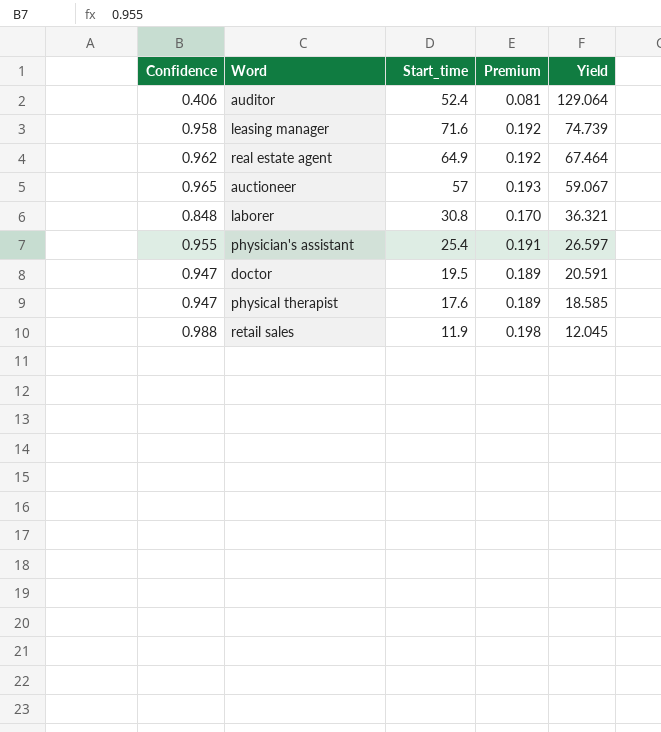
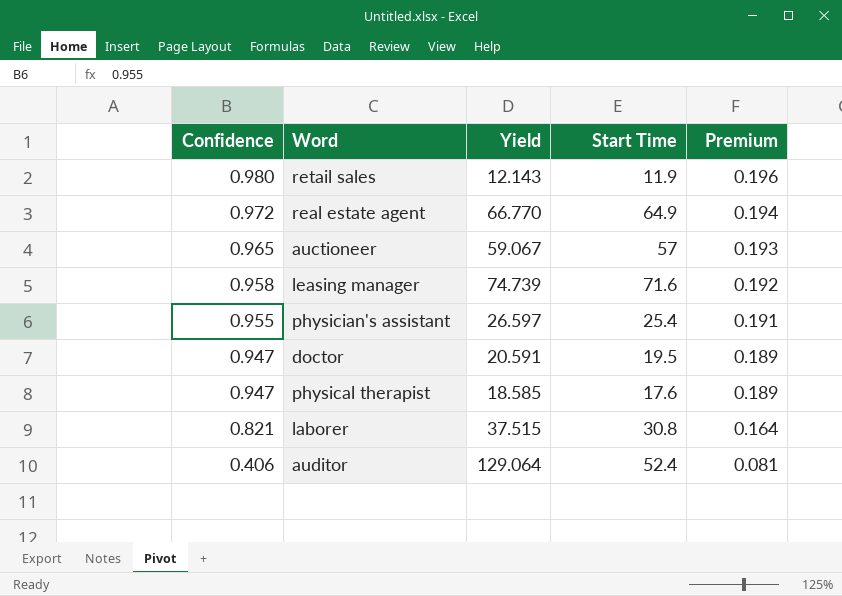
row order: Yield descending -> Confidence descending
column Yield | position: 5 -> 3
column name: Start_time -> Start Time
retail sales | Confidence: 0.988 -> 0.980
retail sales | Yield: 12.045 -> 12.143
retail sales | Premium: 0.198 -> 0.196
real estate agent | Confidence: 0.962 -> 0.972
real estate agent | Yield: 67.464 -> 66.770
real estate agent | Premium: 0.192 -> 0.194
laborer | Confidence: 0.848 -> 0.821
laborer | Yield: 36.321 -> 37.515
laborer | Premium: 0.170 -> 0.164

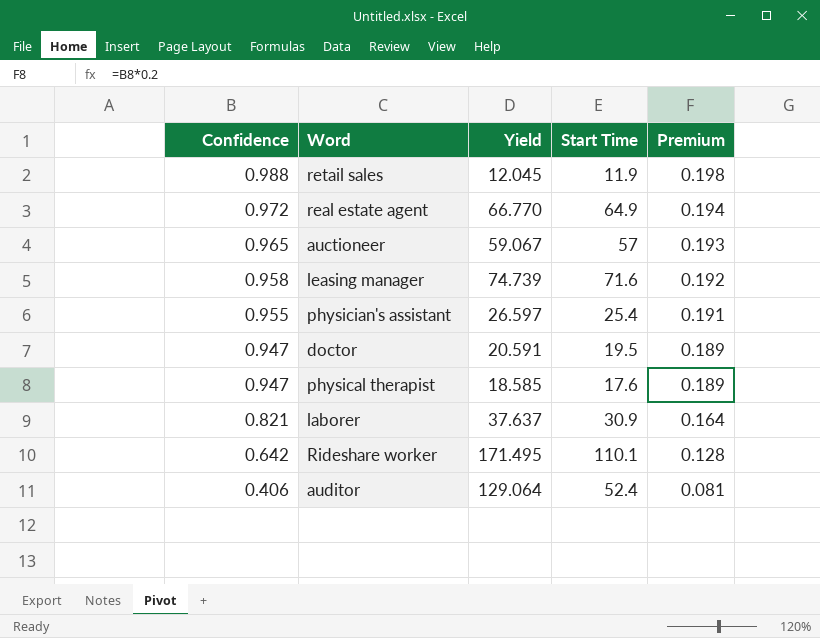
retail sales | Confidence: 0.980 -> 0.988
retail sales | Yield: 12.143 -> 12.045
retail sales | Premium: 0.196 -> 0.198
laborer | Yield: 37.515 -> 37.637
laborer | Start Time: 30.8 -> 30.9
row Rideshare worker: none -> 0.642 | 171.495 | 110.1 | 0.128

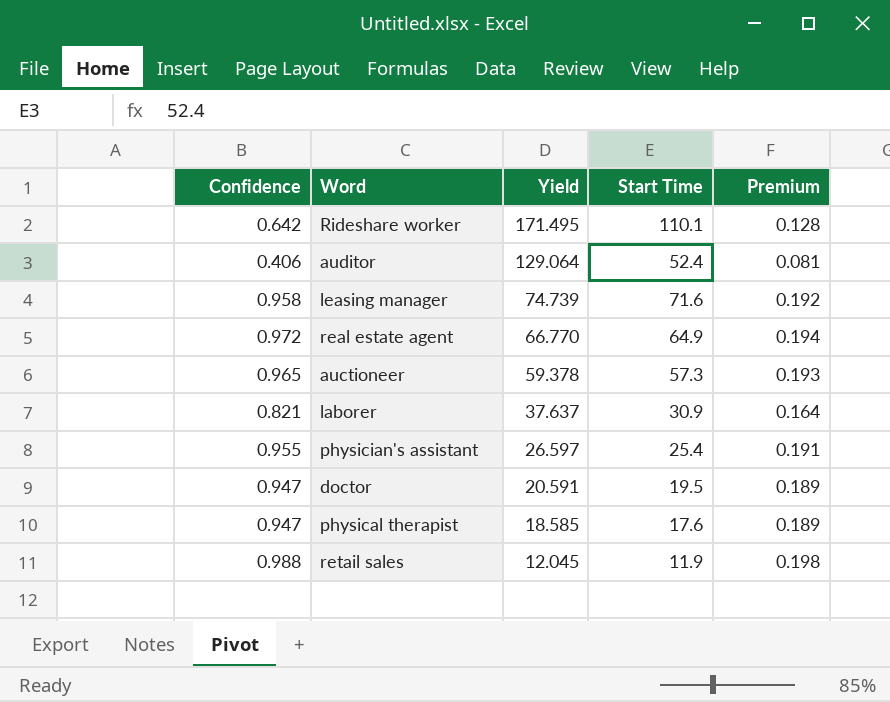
row order: Confidence descending -> Yield descending
auctioneer | Yield: 59.067 -> 59.378
auctioneer | Start Time: 57 -> 57.3

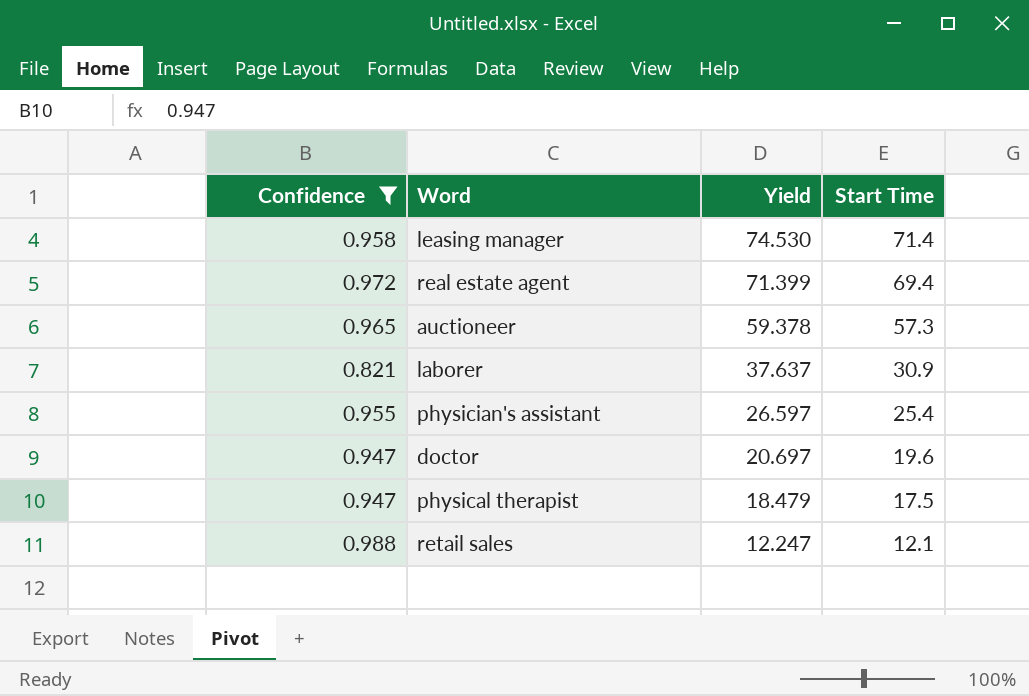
filter: none -> Confidence >= 0.821
column Premium | formula: [Confidence] * 0.2 -> none
leasing manager | Yield: 74.739 -> 74.530
leasing manager | Start Time: 71.6 -> 71.4
real estate agent | Yield: 66.770 -> 71.399
real estate agent | Start Time: 64.9 -> 69.4
doctor | Yield: 20.591 -> 20.697
doctor | Start Time: 19.5 -> 19.6
physical therapist | Yield: 18.585 -> 18.479
physical therapist | Start Time: 17.6 -> 17.5
retail sales | Yield: 12.045 -> 12.247
retail sales | Start Time: 11.9 -> 12.1

